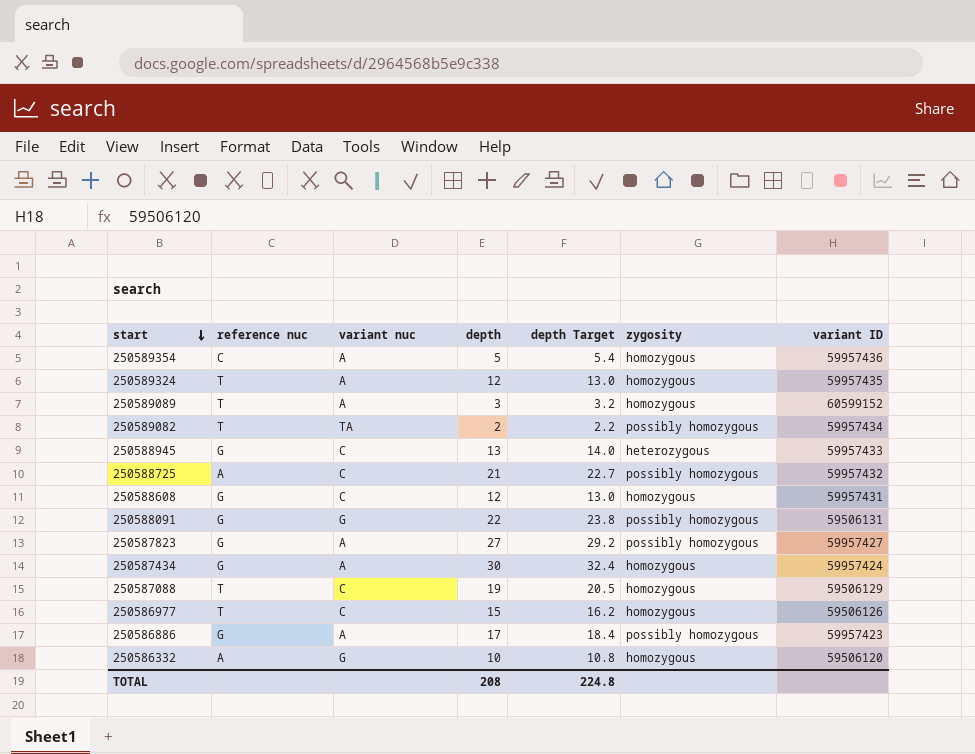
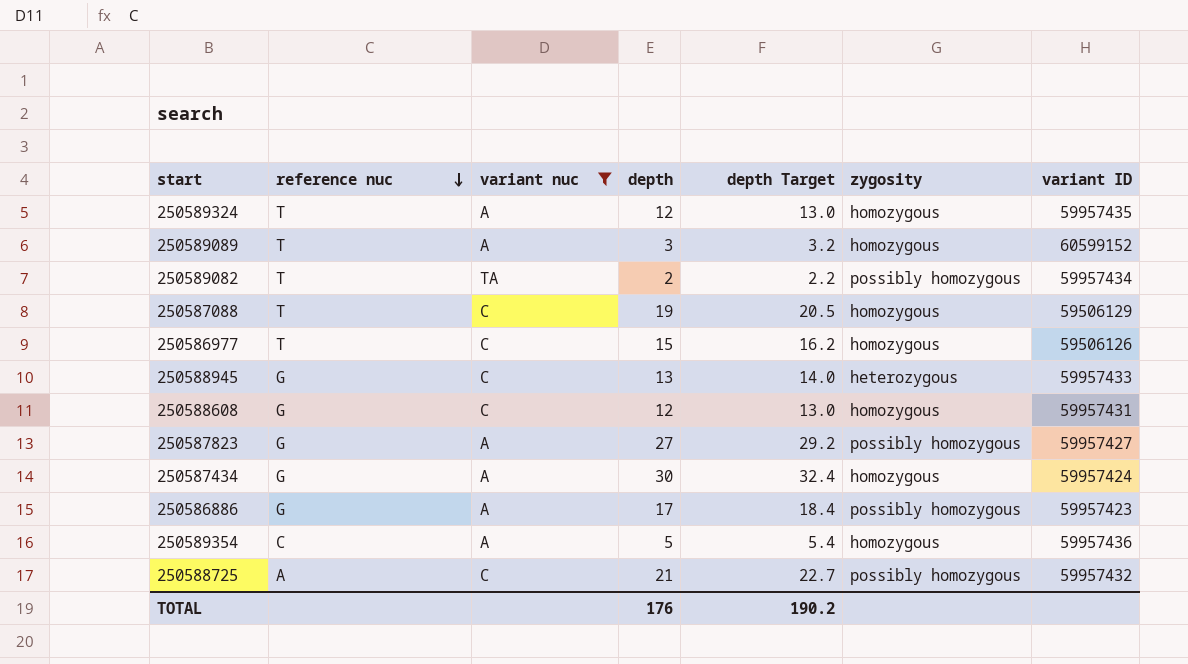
filter: none -> variant nuc != G
row order: start descending -> reference nuc descending
TOTAL | depth: 208 -> 176
TOTAL | depth Target: 224.8 -> 190.2

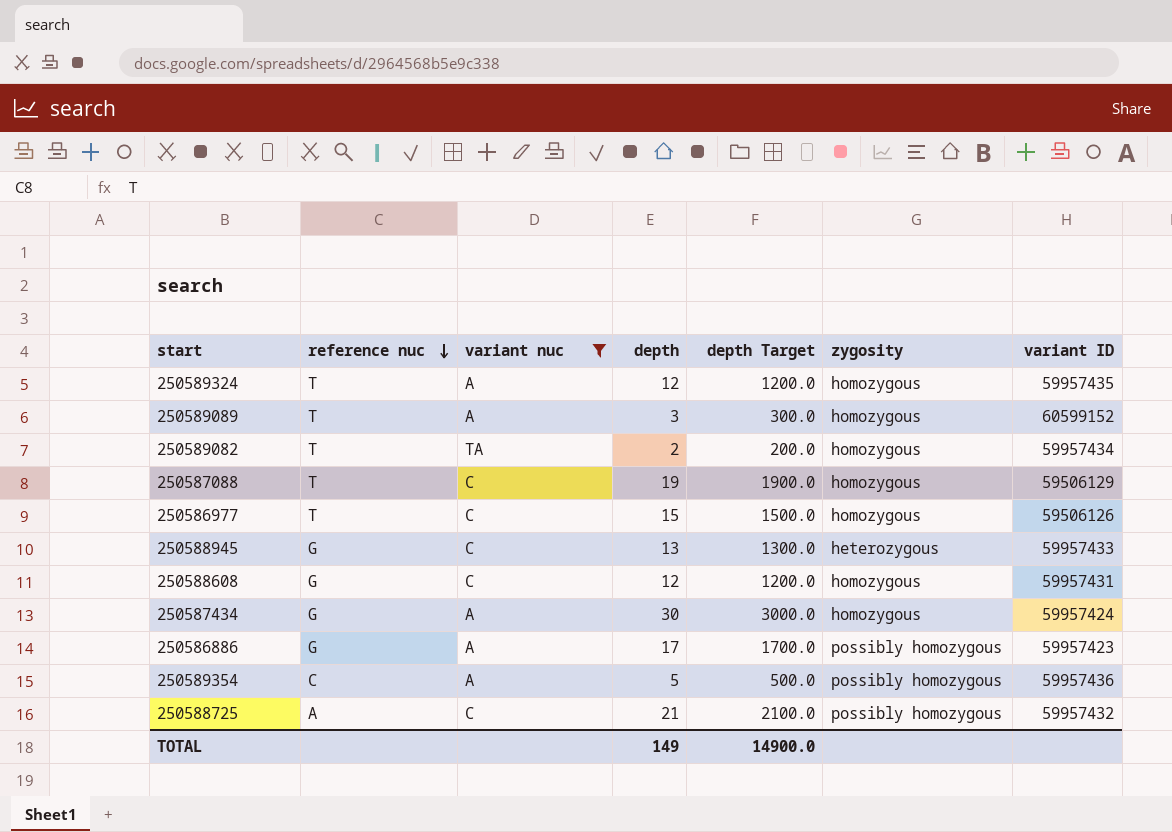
column depth Target | formula: [depth] * 1.08 -> [depth] * 100
row 250587823: G | A | 27 | 29.2 | possibly homozygous | 59957427 -> none
250589082 | zygosity: possibly homozygous -> homozygous
250589354 | zygosity: homozygous -> possibly homozygous
TOTAL | depth: 176 -> 149
TOTAL | depth Target: 190.2 -> 14900.0

